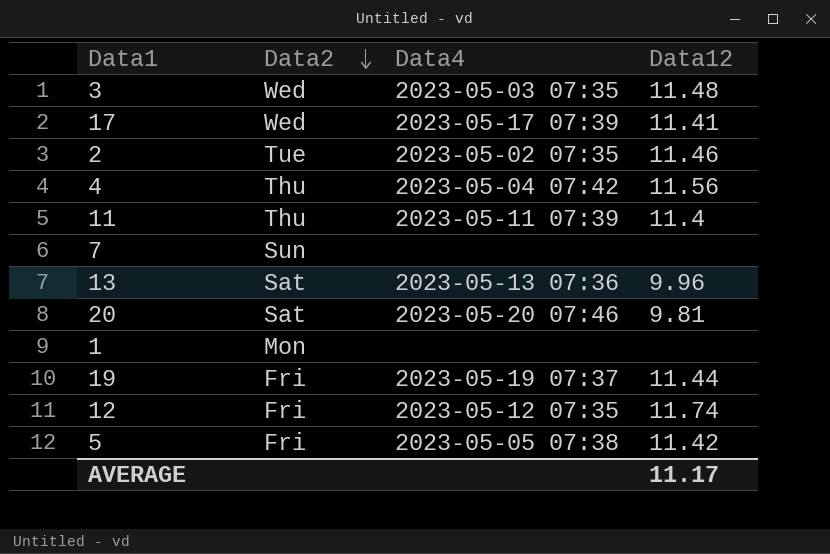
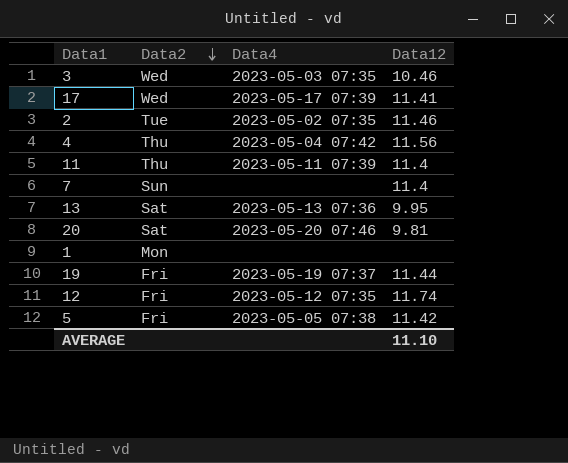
3 | Data12: 11.48 -> 10.46
7 | Data12: none -> 11.4
13 | Data12: 9.96 -> 9.95
AVERAGE | Data12: 11.17 -> 11.10

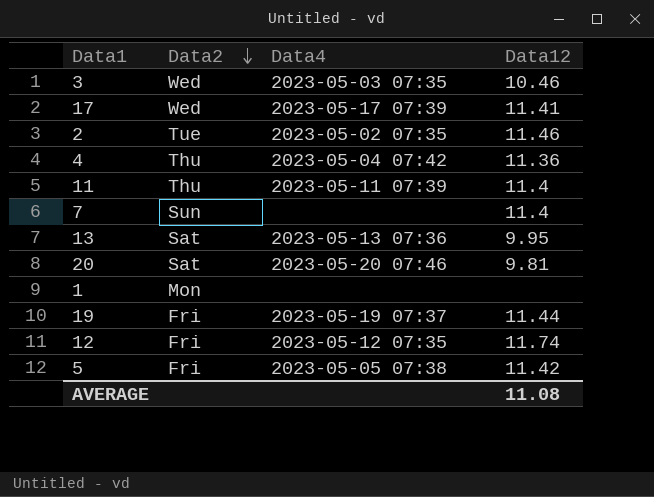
4 | Data12: 11.56 -> 11.36
AVERAGE | Data12: 11.10 -> 11.08

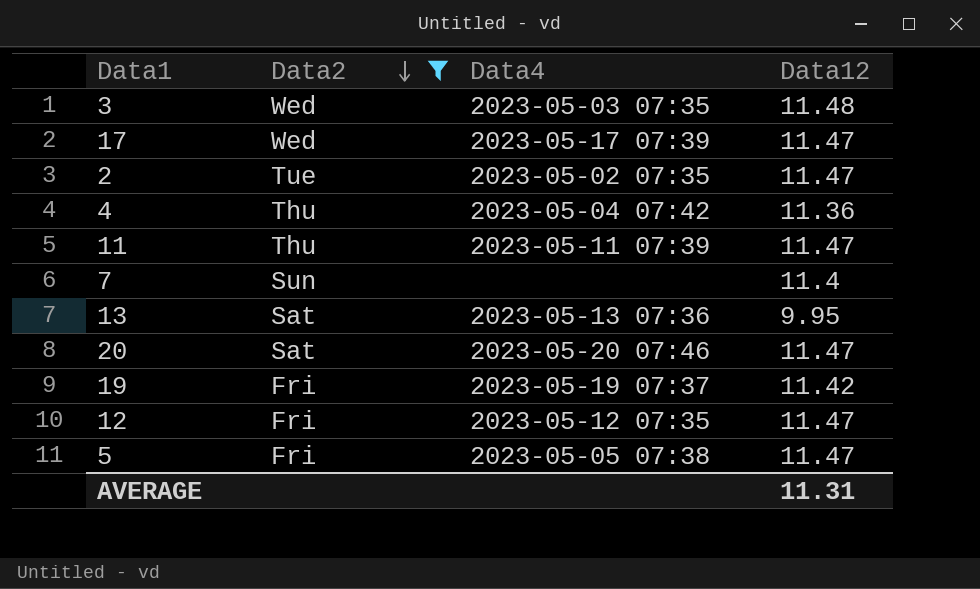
filter: none -> Data2 != Mon
3 | Data12: 10.46 -> 11.48
17 | Data12: 11.41 -> 11.47
2 | Data12: 11.46 -> 11.47
11 | Data12: 11.4 -> 11.47
20 | Data12: 9.81 -> 11.47
19 | Data12: 11.44 -> 11.42
12 | Data12: 11.74 -> 11.47
5 | Data12: 11.42 -> 11.47
AVERAGE | Data12: 11.08 -> 11.31

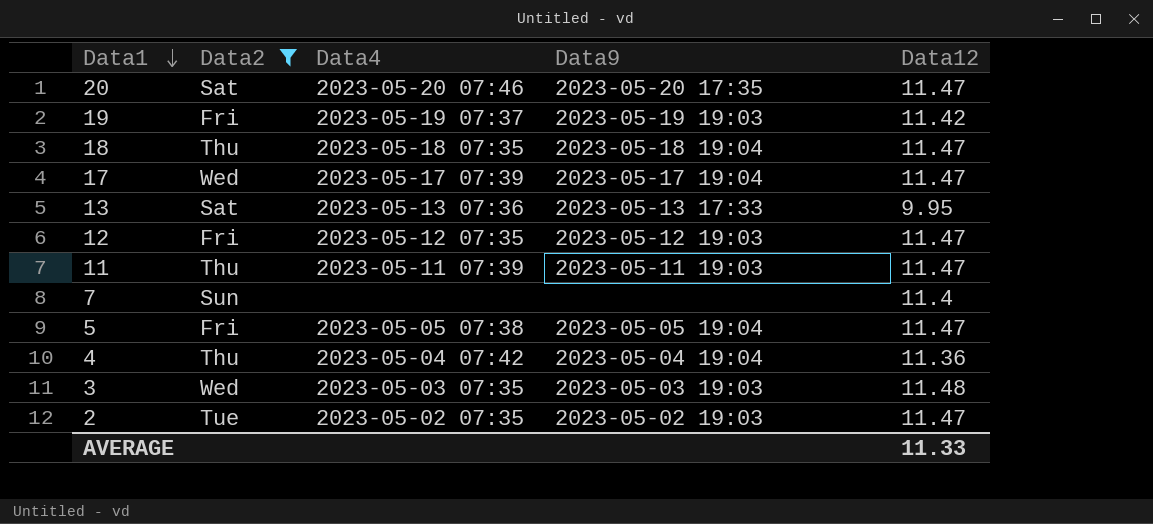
row order: Data2 descending -> Data1 descending
column Data9 | position: none -> 4
row 18: none -> Thu | 2023-05-18 07:35 | 2023-05-18 19:04 | 11.47
AVERAGE | Data12: 11.31 -> 11.33

